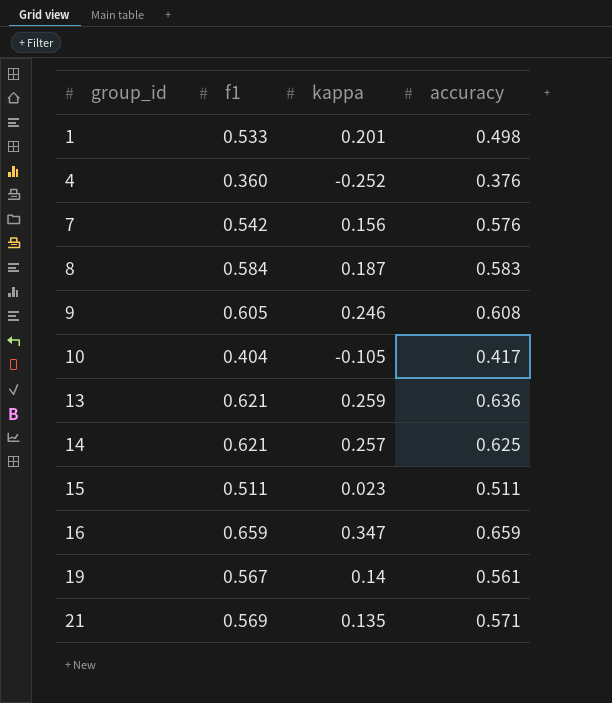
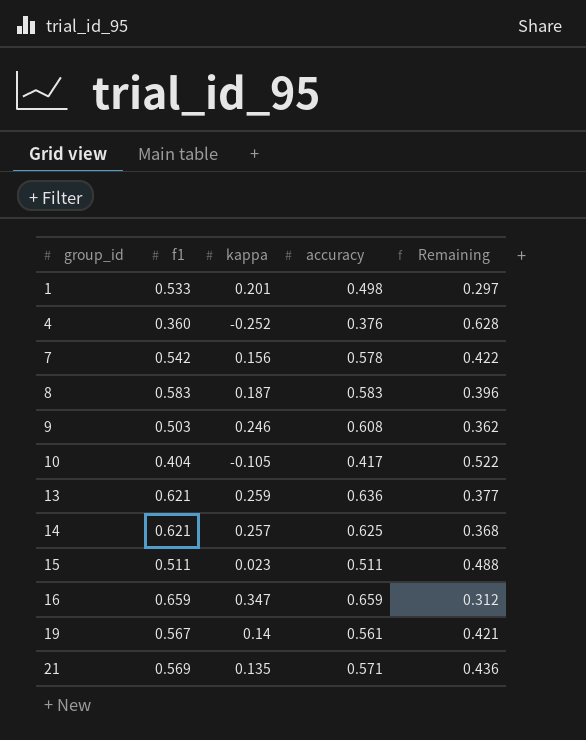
column Remaining | formula: none -> [accuracy] - [kappa]
7 | accuracy: 0.576 -> 0.578
8 | f1: 0.584 -> 0.583
9 | f1: 0.605 -> 0.503

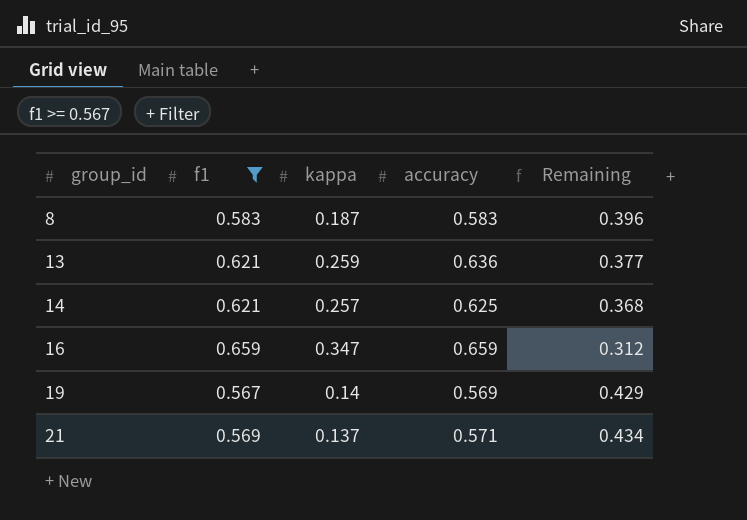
filter: none -> f1 >= 0.567
19 | accuracy: 0.561 -> 0.569
19 | Remaining: 0.421 -> 0.429
21 | kappa: 0.135 -> 0.137
21 | Remaining: 0.436 -> 0.434

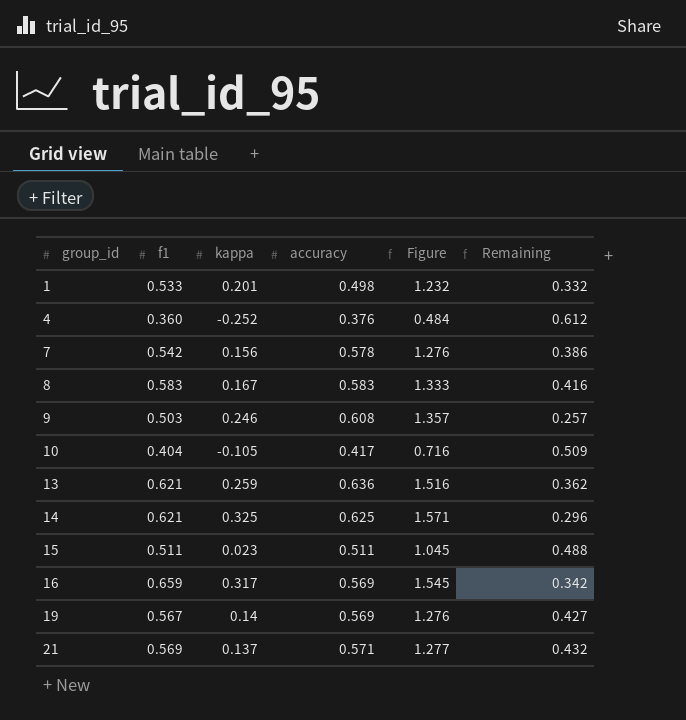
filter: f1 >= 0.567 -> none
column Figure | formula: none -> [f1] + [kappa] + [accuracy]
column Remaining | formula: [accuracy] - [kappa] -> [f1] - [kappa]
8 | kappa: 0.187 -> 0.167
14 | kappa: 0.257 -> 0.325
16 | kappa: 0.347 -> 0.317
16 | accuracy: 0.659 -> 0.569

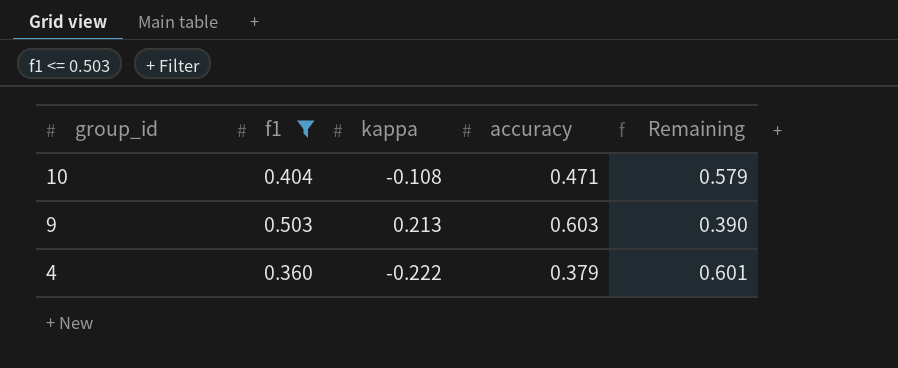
filter: none -> f1 <= 0.503
row order: group_id ascending -> group_id descending
column Figure | formula: [f1] + [kappa] + [accuracy] -> none
column Remaining | formula: [f1] - [kappa] -> [accuracy] - [kappa]
10 | kappa: -0.105 -> -0.108
10 | accuracy: 0.417 -> 0.471
9 | kappa: 0.246 -> 0.213
9 | accuracy: 0.608 -> 0.603
4 | kappa: -0.252 -> -0.222
4 | accuracy: 0.376 -> 0.379

